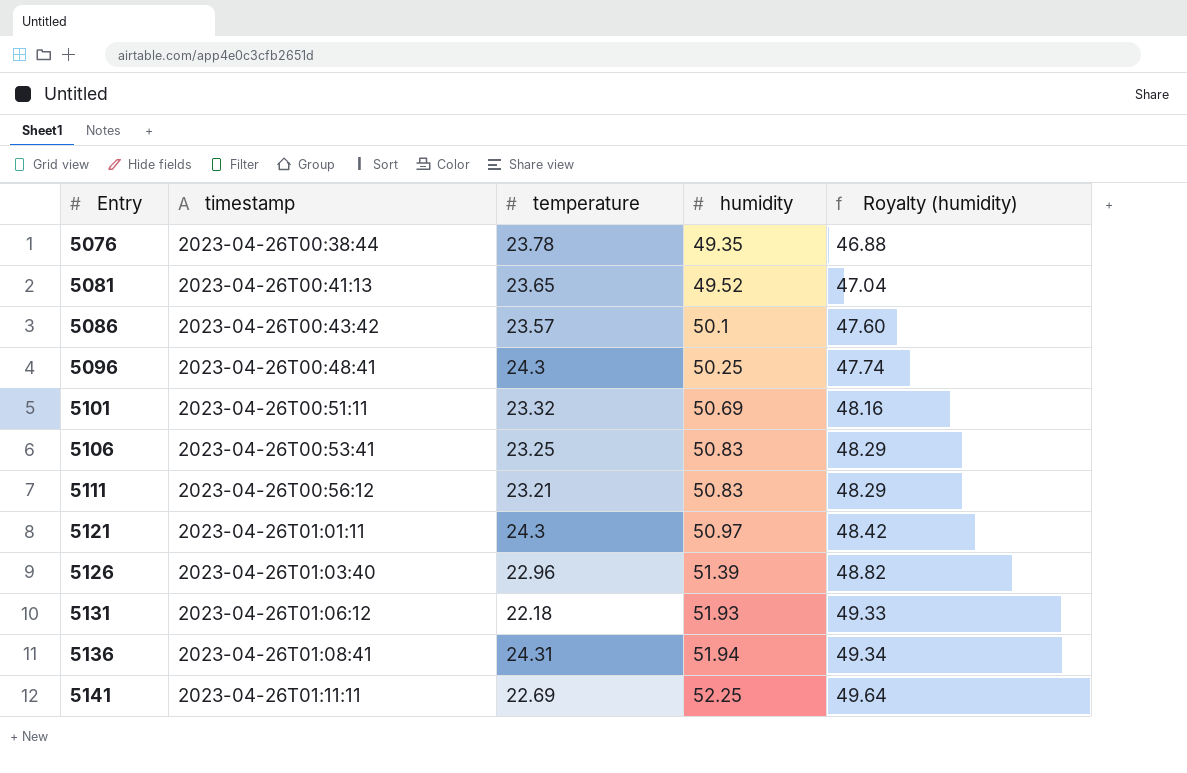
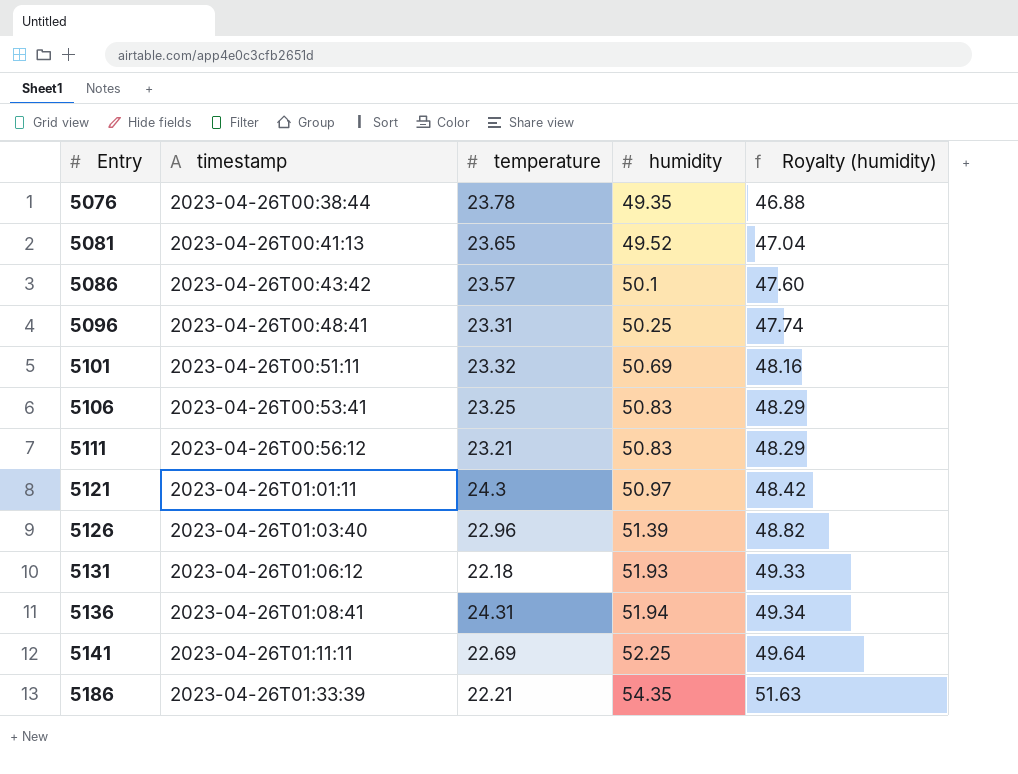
5096 | temperature: 24.3 -> 23.31
row 5186: none -> 2023-04-26T01:33:39 | 22.21 | 54.35 | 51.63

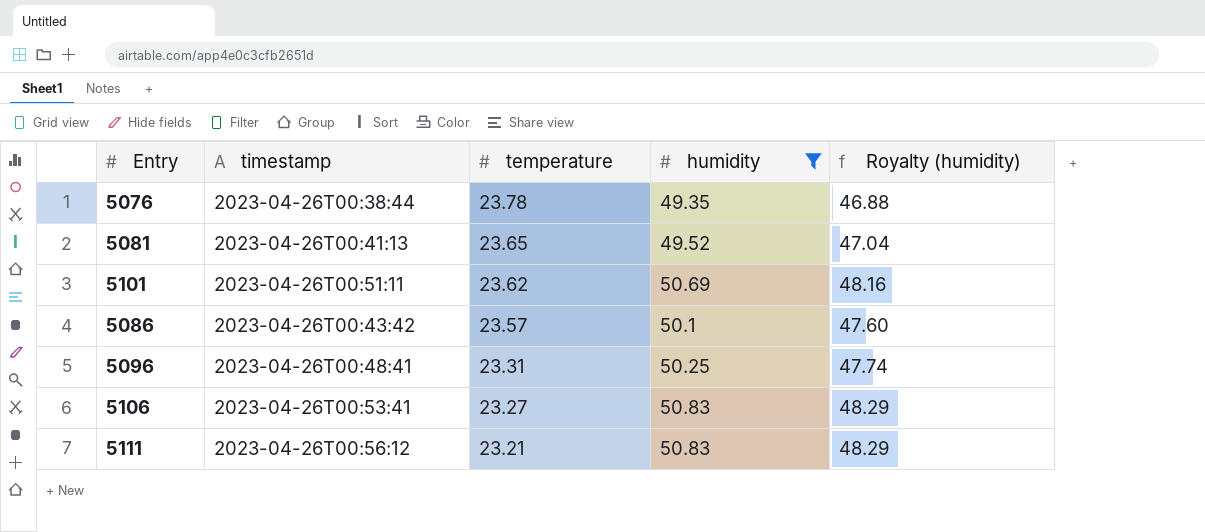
filter: none -> humidity <= 50.83
row order: Entry ascending -> temperature descending
5101 | temperature: 23.32 -> 23.62
5106 | temperature: 23.25 -> 23.27

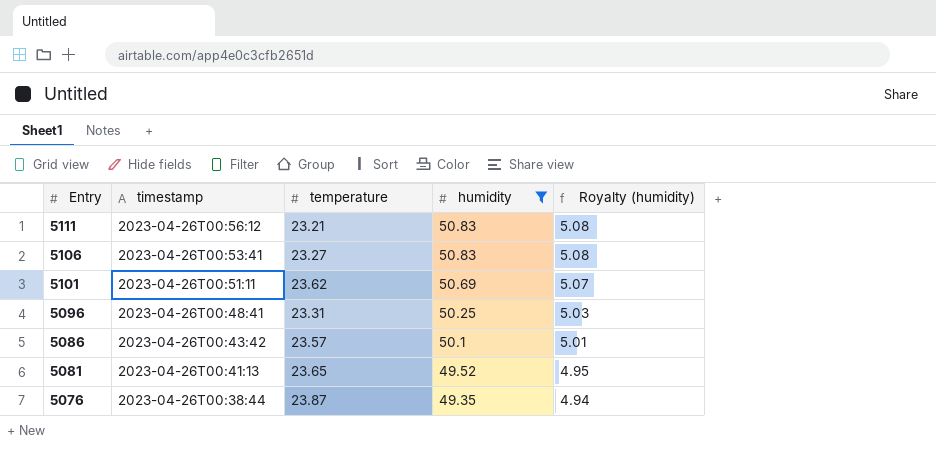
row order: temperature descending -> Entry descending
column Royalty (humidity) | formula: [humidity] * 0.95 -> [humidity] * 0.1
5076 | temperature: 23.78 -> 23.87

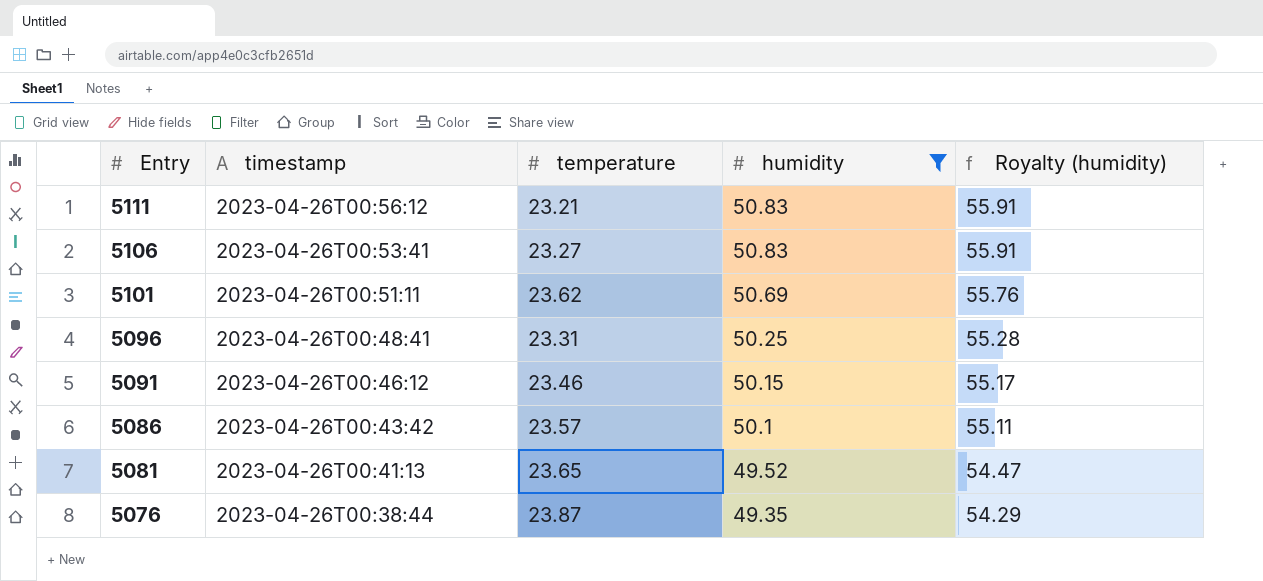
column Royalty (humidity) | formula: [humidity] * 0.1 -> [humidity] * 1.1
row 5091: none -> 2023-04-26T00:46:12 | 23.46 | 50.15 | 55.17

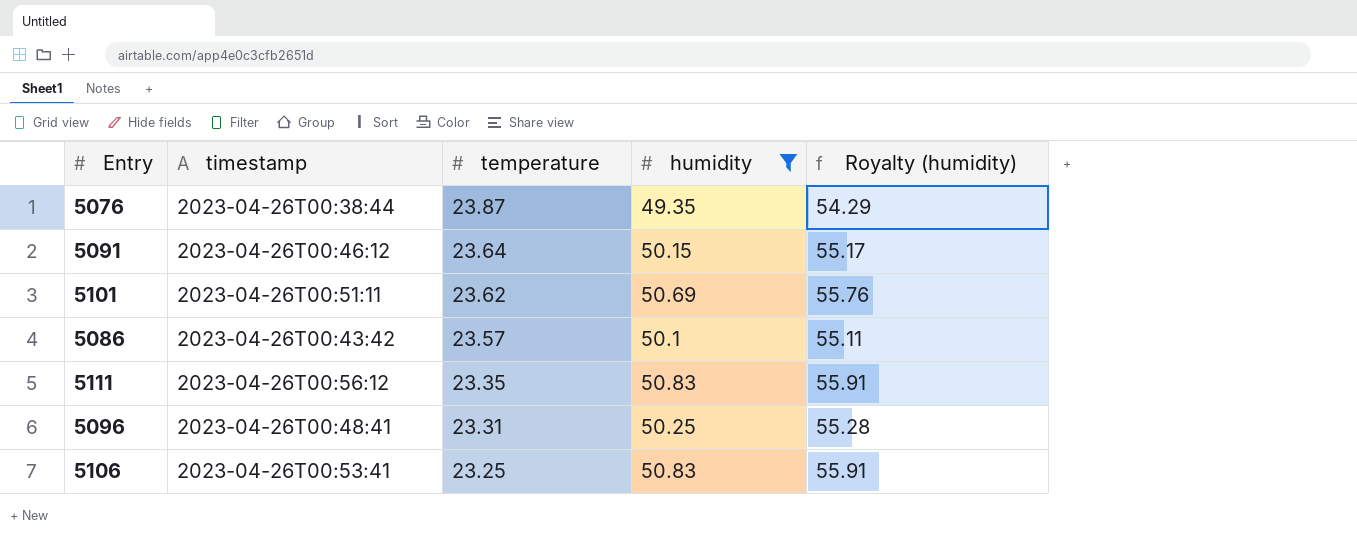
row order: Entry descending -> temperature descending
row 5081: 2023-04-26T00:41:13 | 23.65 | 49.52 | 54.47 -> none
5091 | temperature: 23.46 -> 23.64
5111 | temperature: 23.21 -> 23.35
5106 | temperature: 23.27 -> 23.25

